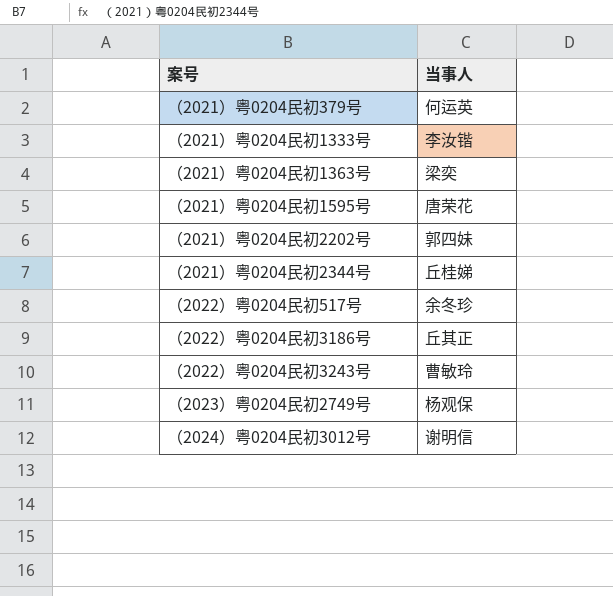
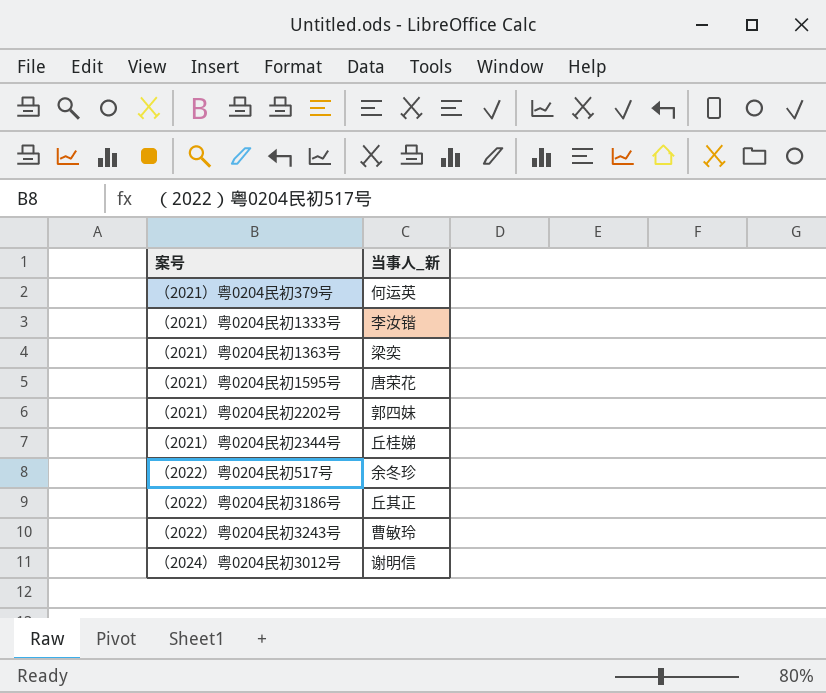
column name: 当事人 -> 当事人_新
row （2023）粤0204民初2749号: 杨观保 -> none

